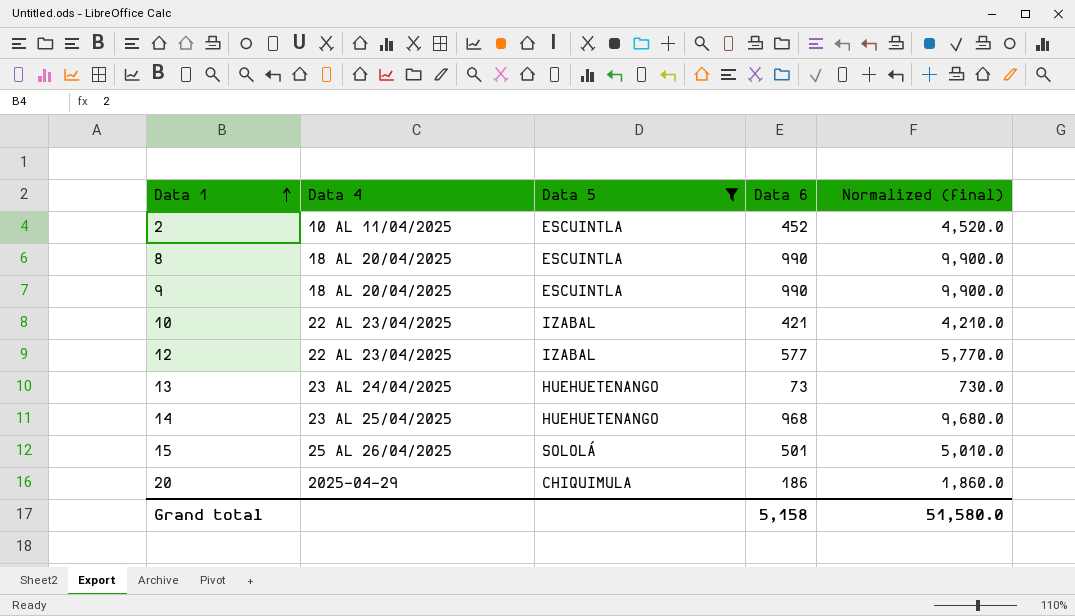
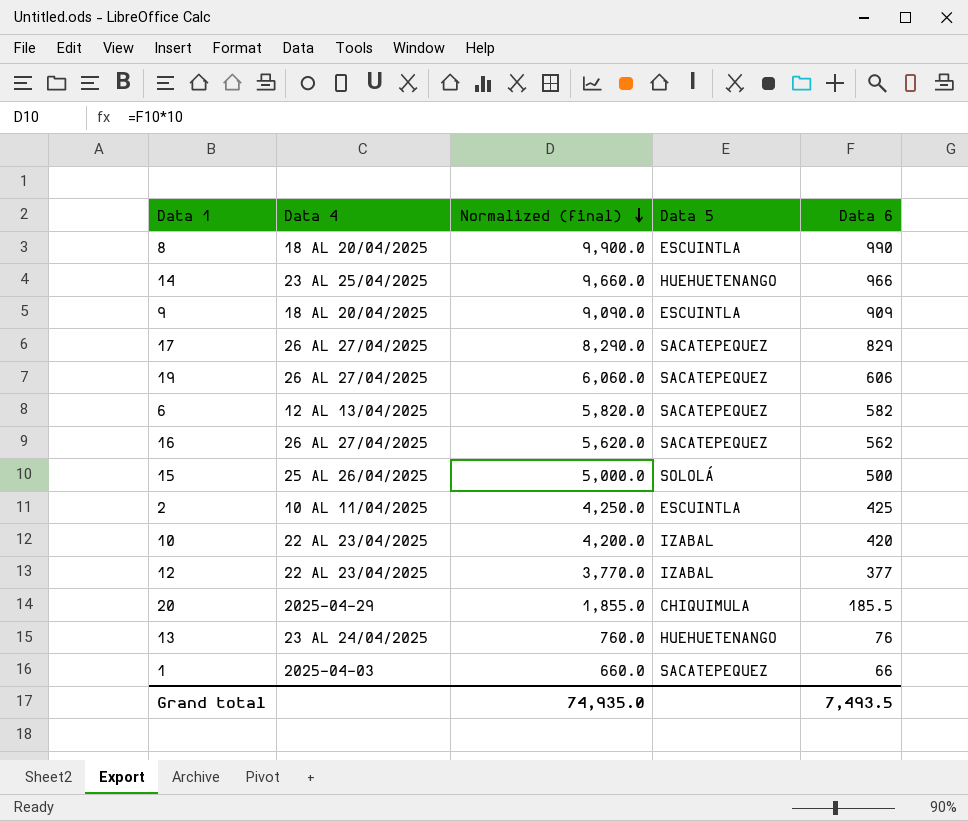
filter: Data 5 != SACATEPEQUEZ -> none
row order: Data 1 ascending -> Normalized (final) descending
column Normalized (final) | position: 5 -> 3
14 | Normalized (final): 9,680.0 -> 9,660.0
14 | Data 6: 968 -> 966
9 | Normalized (final): 9,900.0 -> 9,090.0
9 | Data 6: 990 -> 909
15 | Normalized (final): 5,010.0 -> 5,000.0
15 | Data 6: 501 -> 500
2 | Normalized (final): 4,520.0 -> 4,250.0
2 | Data 6: 452 -> 425
10 | Normalized (final): 4,210.0 -> 4,200.0
10 | Data 6: 421 -> 420
12 | Normalized (final): 5,770.0 -> 3,770.0
12 | Data 6: 577 -> 377
20 | Normalized (final): 1,860.0 -> 1,855.0
20 | Data 6: 186 -> 185.5
13 | Normalized (final): 730.0 -> 760.0
13 | Data 6: 73 -> 76
Grand total | Normalized (final): 51,580.0 -> 74,935.0
Grand total | Data 6: 5,158 -> 7,493.5

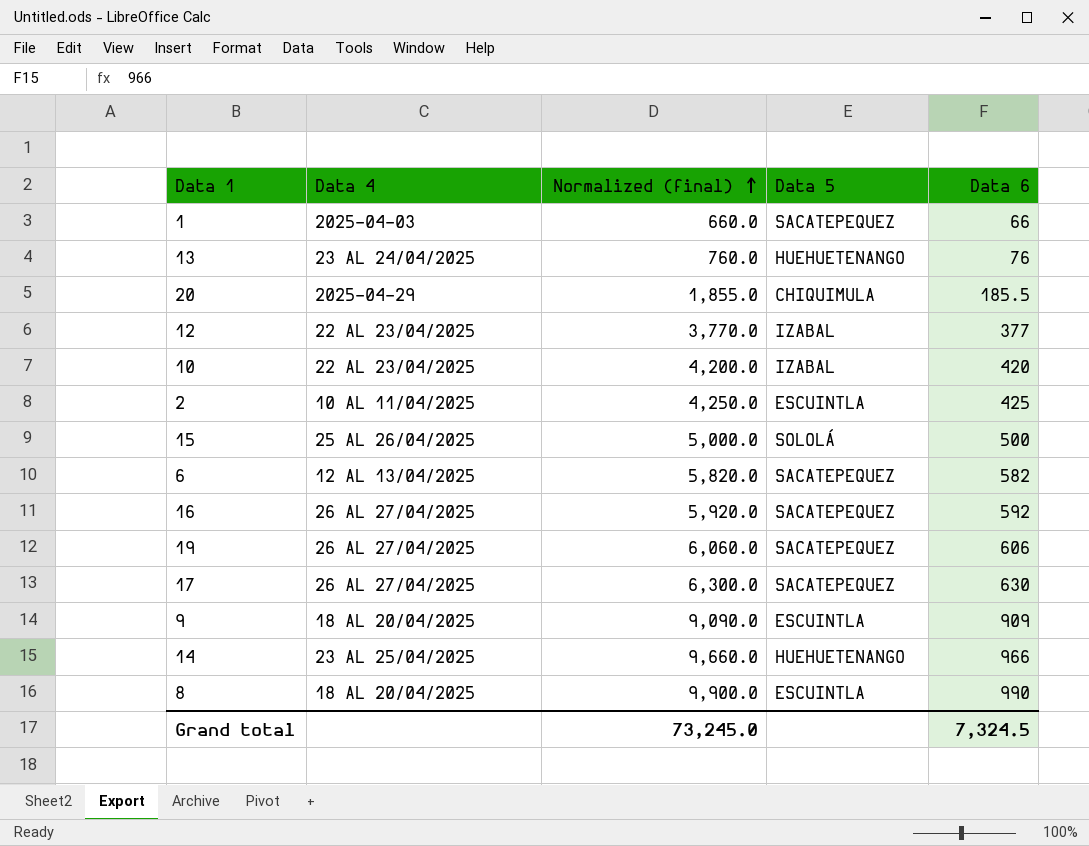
row order: Normalized (final) descending -> Normalized (final) ascending
16 | Normalized (final): 5,620.0 -> 5,920.0
16 | Data 6: 562 -> 592
17 | Normalized (final): 8,290.0 -> 6,300.0
17 | Data 6: 829 -> 630
Grand total | Normalized (final): 74,935.0 -> 73,245.0
Grand total | Data 6: 7,493.5 -> 7,324.5

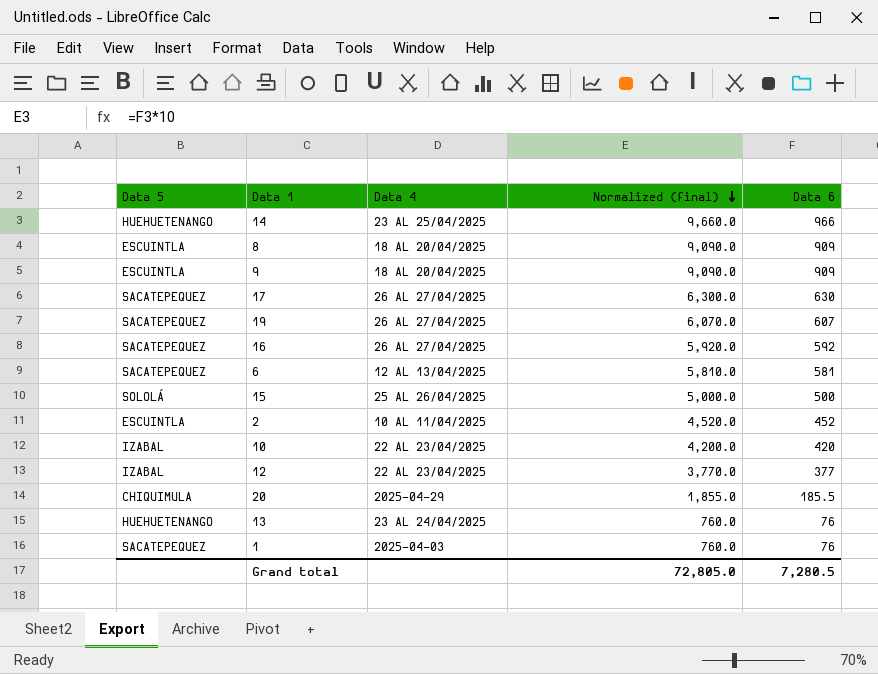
row order: Normalized (final) ascending -> Normalized (final) descending
column Data 5 | position: 4 -> 1
8 | Normalized (final): 9,900.0 -> 9,090.0
8 | Data 6: 990 -> 909
19 | Normalized (final): 6,060.0 -> 6,070.0
19 | Data 6: 606 -> 607
6 | Normalized (final): 5,820.0 -> 5,810.0
6 | Data 6: 582 -> 581
2 | Normalized (final): 4,250.0 -> 4,520.0
2 | Data 6: 425 -> 452
1 | Normalized (final): 660.0 -> 760.0
1 | Data 6: 66 -> 76
Grand total | Normalized (final): 73,245.0 -> 72,805.0
Grand total | Data 6: 7,324.5 -> 7,280.5

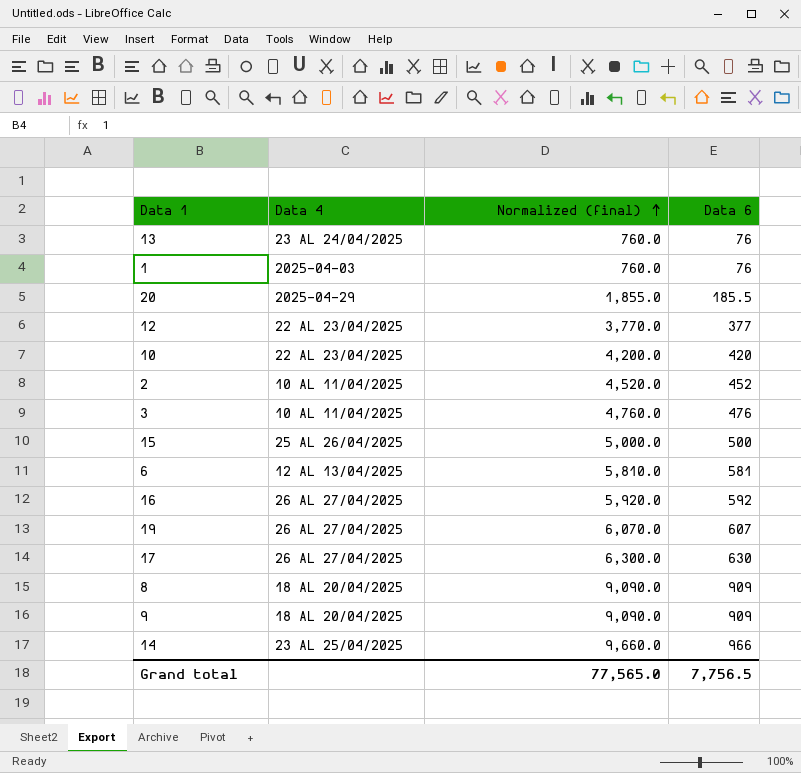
row order: Normalized (final) descending -> Normalized (final) ascending
column Data 5 | position: 1 -> none
row 3: none -> 10 AL 11/04/2025 | 4,760.0 | 476
Grand total | Normalized (final): 72,805.0 -> 77,565.0
Grand total | Data 6: 7,280.5 -> 7,756.5

